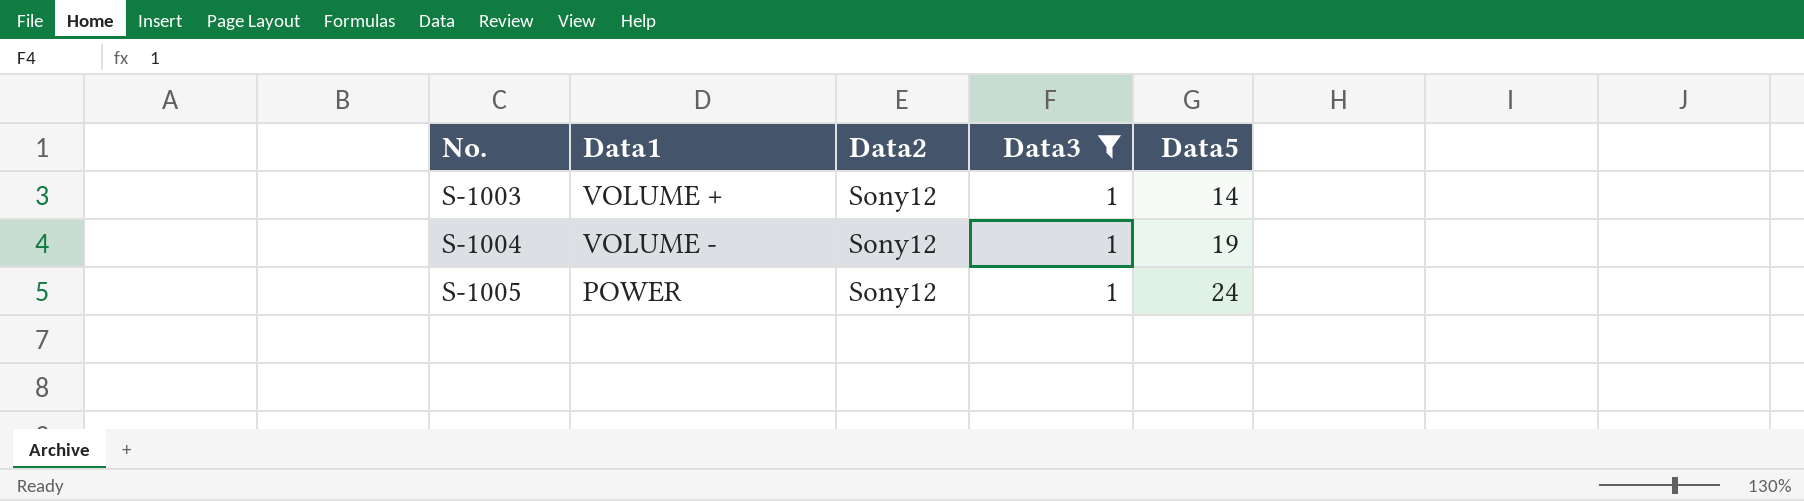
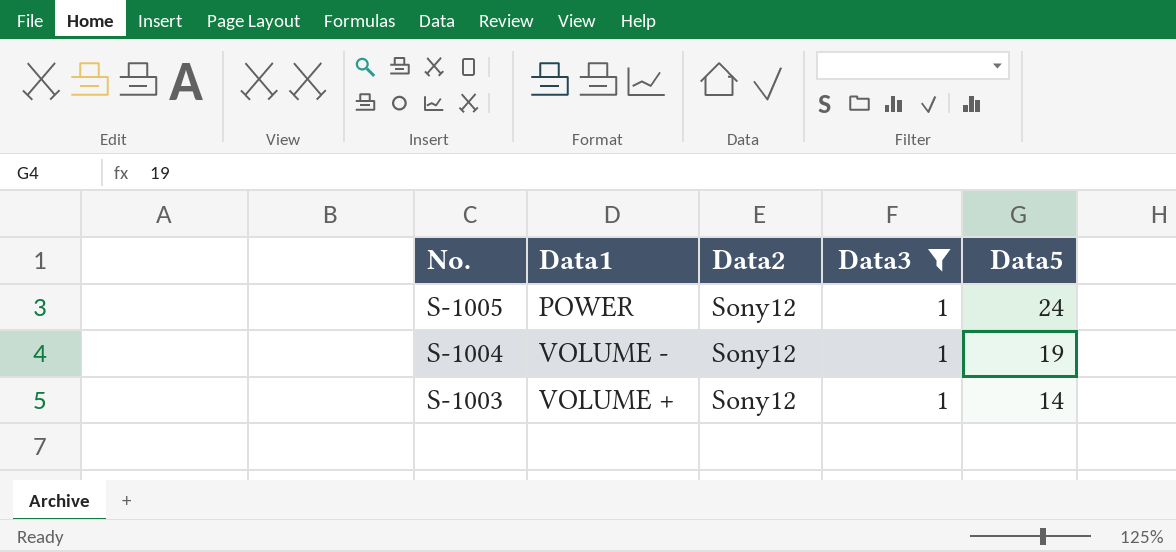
row order: No. ascending -> No. descending

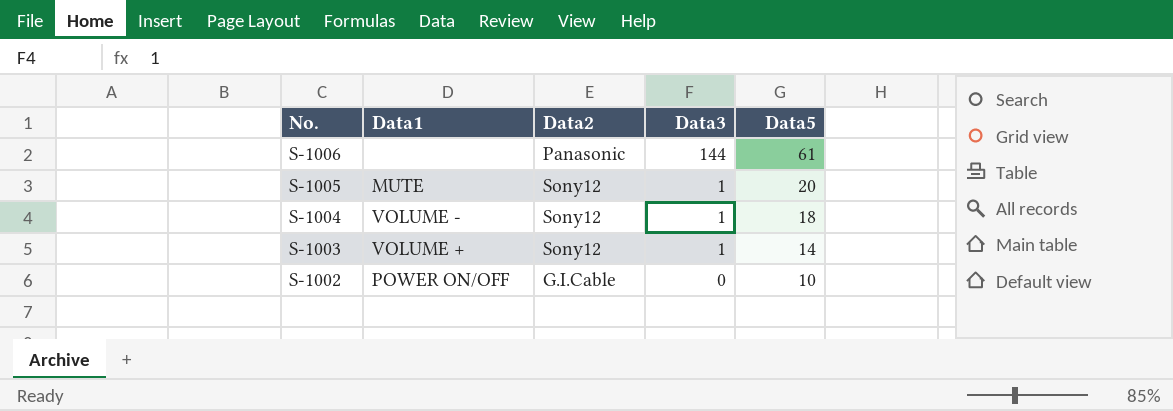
filter: Data3 = 1 -> none
S-1005 | Data1: POWER -> MUTE
S-1005 | Data5: 24 -> 20
S-1004 | Data5: 19 -> 18

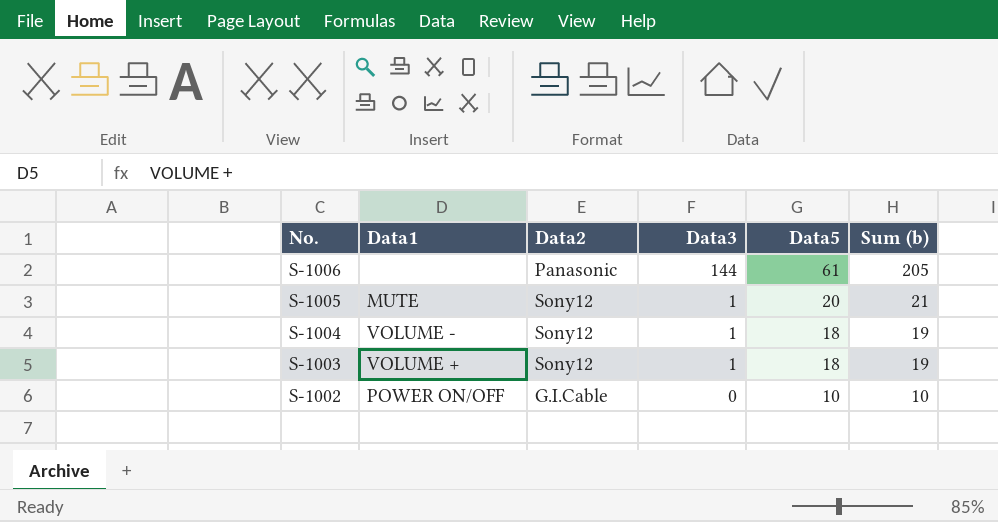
column Sum (b) | formula: none -> [Data3] + [Data5]
S-1003 | Data5: 14 -> 18

